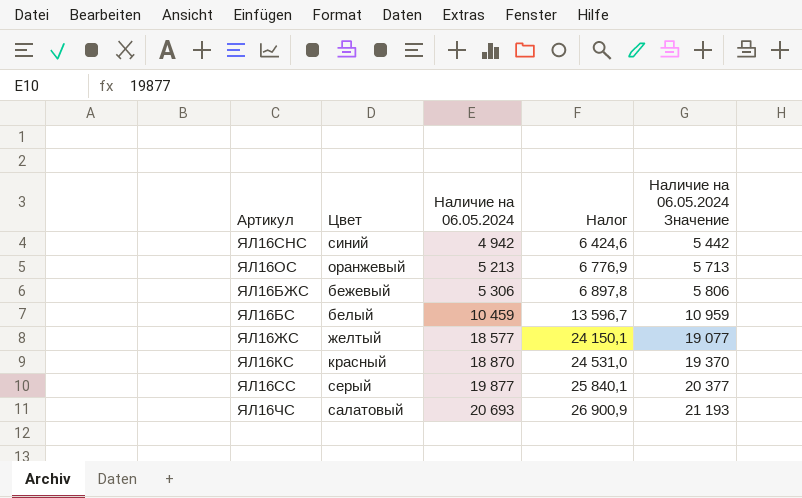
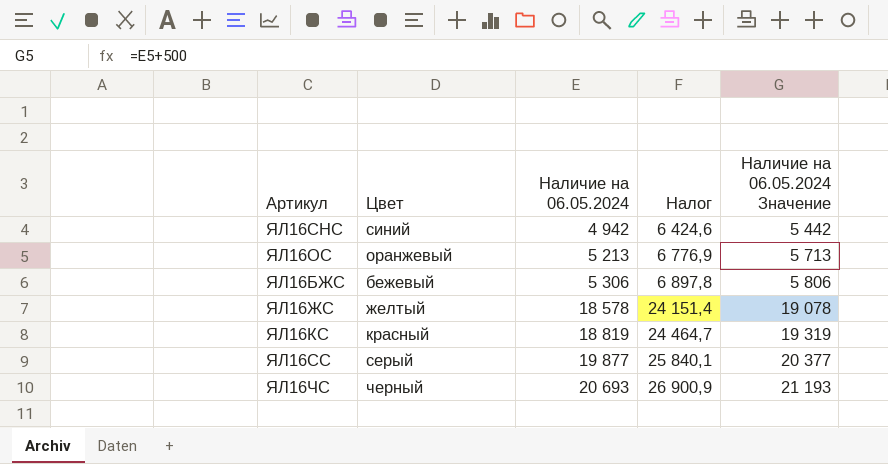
row ЯЛ16БС: белый | 10 459 | 13 596,7 | 10 959 -> none
ЯЛ16ЖС | Наличие на 06.05.2024: 18 577 -> 18 578
ЯЛ16ЖС | Налог: 24 150,1 -> 24 151,4
ЯЛ16ЖС | Наличие на 06.05.2024 Значение: 19 077 -> 19 078
ЯЛ16КС | Наличие на 06.05.2024: 18 870 -> 18 819
ЯЛ16КС | Налог: 24 531,0 -> 24 464,7
ЯЛ16КС | Наличие на 06.05.2024 Значение: 19 370 -> 19 319
ЯЛ16ЧС | Цвет: салатовый -> черный

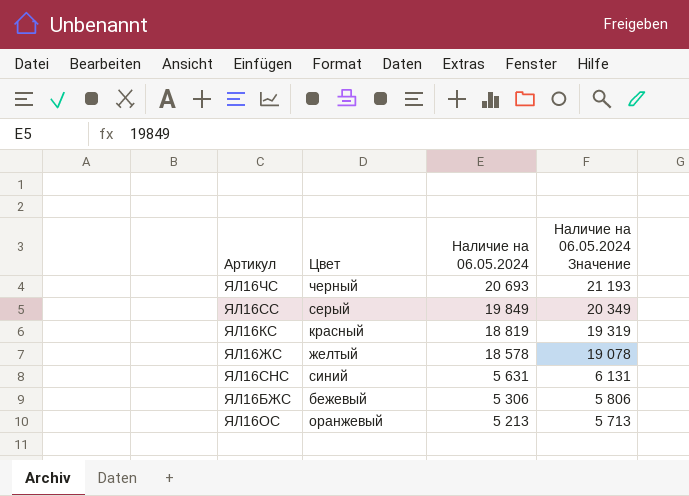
row order: Наличие на 06.05.2024 ascending -> Наличие на 06.05.2024 descending
column Налог | formula: [Наличие на 06.05.2024] * 1,3 -> none
ЯЛ16СС | Наличие на 06.05.2024: 19 877 -> 19 849
ЯЛ16СС | Наличие на 06.05.2024 Значение: 20 377 -> 20 349
ЯЛ16СНС | Наличие на 06.05.2024: 4 942 -> 5 631
ЯЛ16СНС | Наличие на 06.05.2024 Значение: 5 442 -> 6 131

